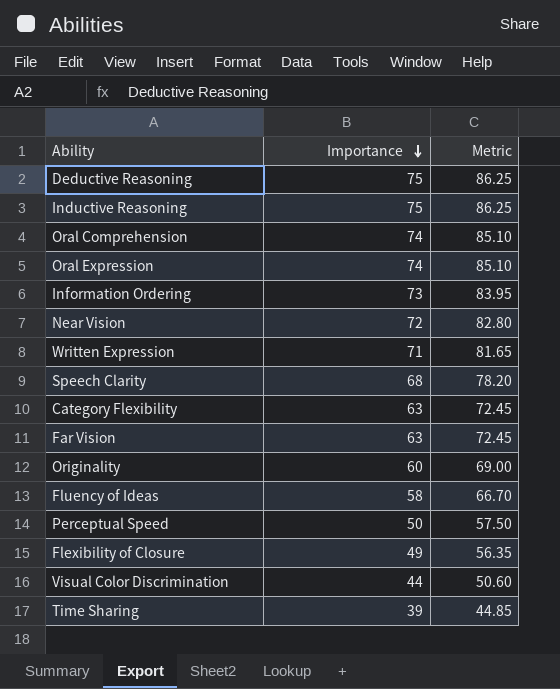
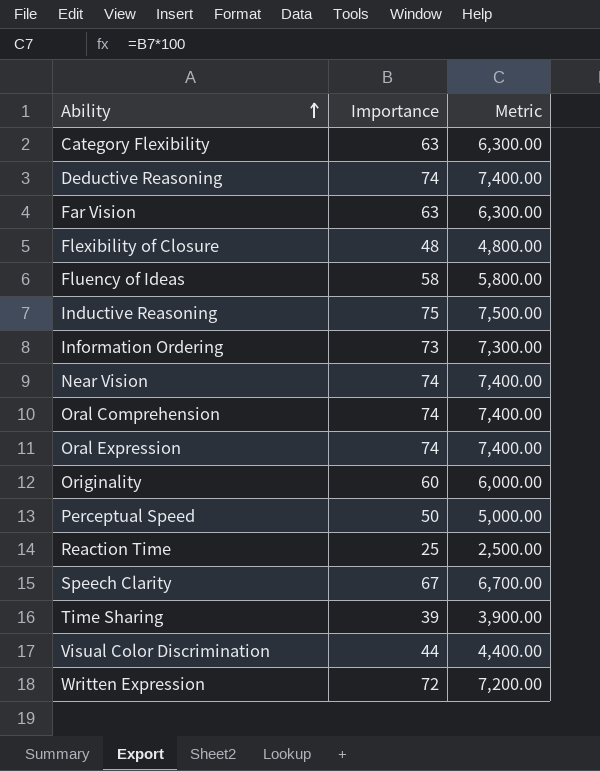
row order: Importance descending -> Ability ascending
column Metric | formula: [Importance] * 1.15 -> [Importance] * 100
Deductive Reasoning | Importance: 75 -> 74
Flexibility of Closure | Importance: 49 -> 48
Near Vision | Importance: 72 -> 74
row Reaction Time: none -> 25 | 2,500.00
Speech Clarity | Importance: 68 -> 67
Written Expression | Importance: 71 -> 72

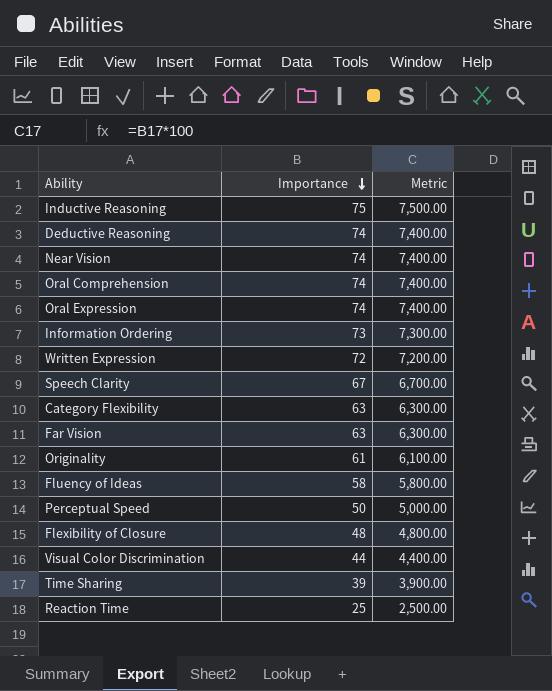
row order: Ability ascending -> Importance descending
Originality | Importance: 60 -> 61
Originality | Metric: 6,000.00 -> 6,100.00

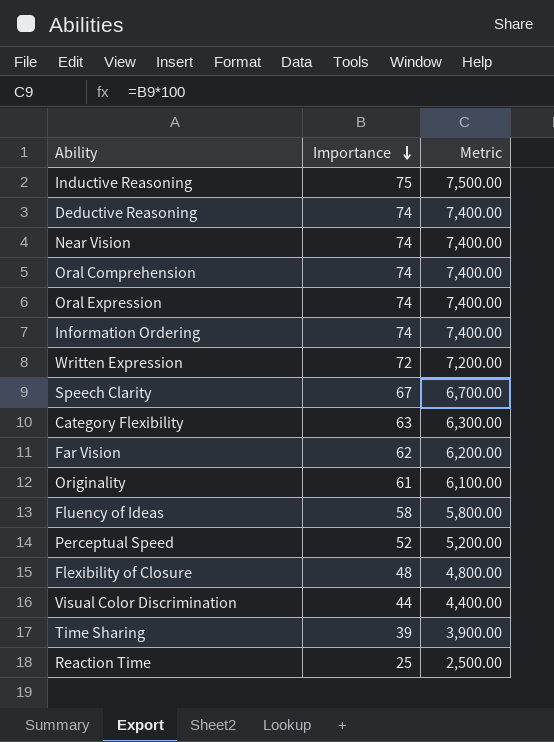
Information Ordering | Importance: 73 -> 74
Information Ordering | Metric: 7,300.00 -> 7,400.00
Far Vision | Importance: 63 -> 62
Far Vision | Metric: 6,300.00 -> 6,200.00
Perceptual Speed | Importance: 50 -> 52
Perceptual Speed | Metric: 5,000.00 -> 5,200.00

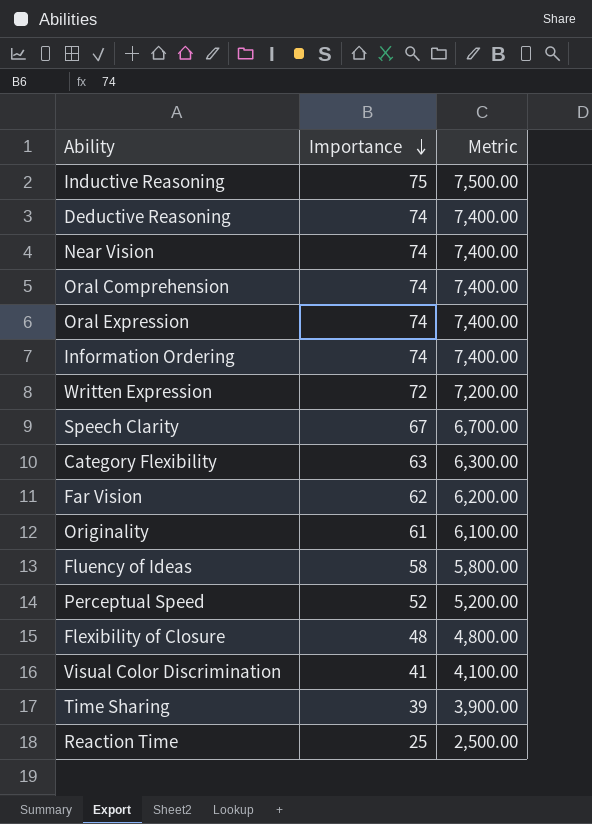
Visual Color Discrimination | Importance: 44 -> 41
Visual Color Discrimination | Metric: 4,400.00 -> 4,100.00

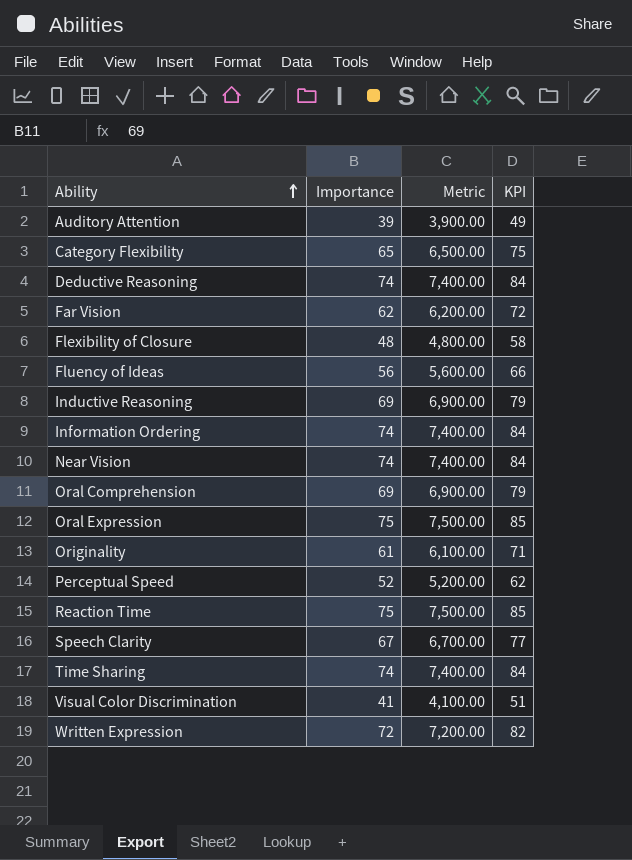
row order: Importance descending -> Ability ascending
column KPI | formula: none -> [Importance] + 10
row Auditory Attention: none -> 39 | 3,900.00 | 49
Category Flexibility | Importance: 63 -> 65
Category Flexibility | Metric: 6,300.00 -> 6,500.00
Fluency of Ideas | Importance: 58 -> 56
Fluency of Ideas | Metric: 5,800.00 -> 5,600.00
Inductive Reasoning | Importance: 75 -> 69
Inductive Reasoning | Metric: 7,500.00 -> 6,900.00
Oral Comprehension | Importance: 74 -> 69
Oral Comprehension | Metric: 7,400.00 -> 6,900.00
Oral Expression | Importance: 74 -> 75
Oral Expression | Metric: 7,400.00 -> 7,500.00
Reaction Time | Importance: 25 -> 75
Reaction Time | Metric: 2,500.00 -> 7,500.00
Time Sharing | Importance: 39 -> 74
Time Sharing | Metric: 3,900.00 -> 7,400.00

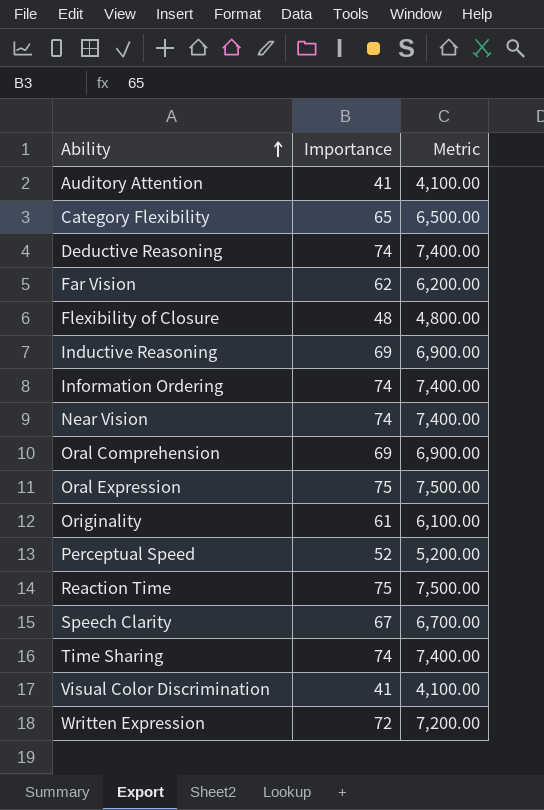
column KPI | formula: [Importance] + 10 -> none
row Fluency of Ideas: 56 | 5,600.00 | 66 -> none
Auditory Attention | Importance: 39 -> 41
Auditory Attention | Metric: 3,900.00 -> 4,100.00

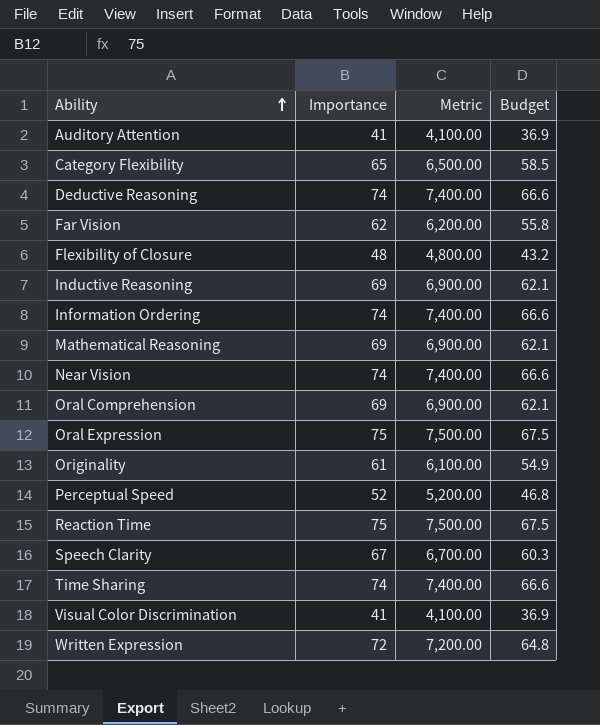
column Budget | formula: none -> [Importance] * 0.9
row Mathematical Reasoning: none -> 69 | 6,900.00 | 62.1

